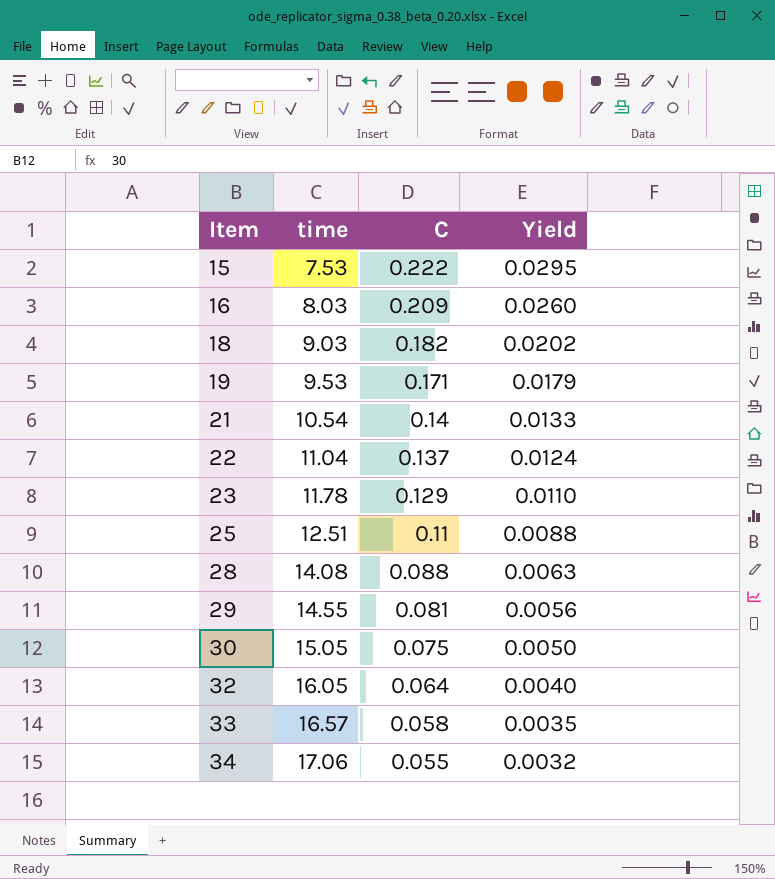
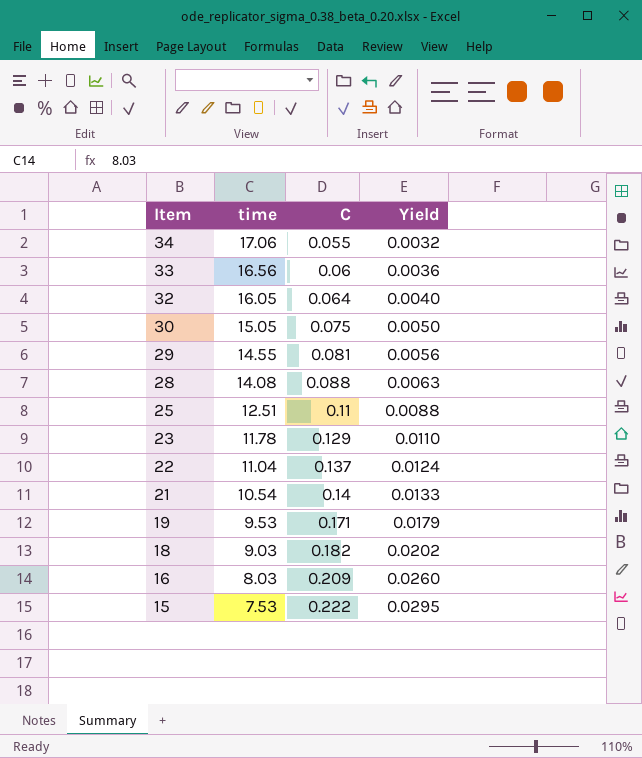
row order: Item ascending -> Item descending
33 | time: 16.57 -> 16.56
33 | C: 0.058 -> 0.06
33 | Yield: 0.0035 -> 0.0036

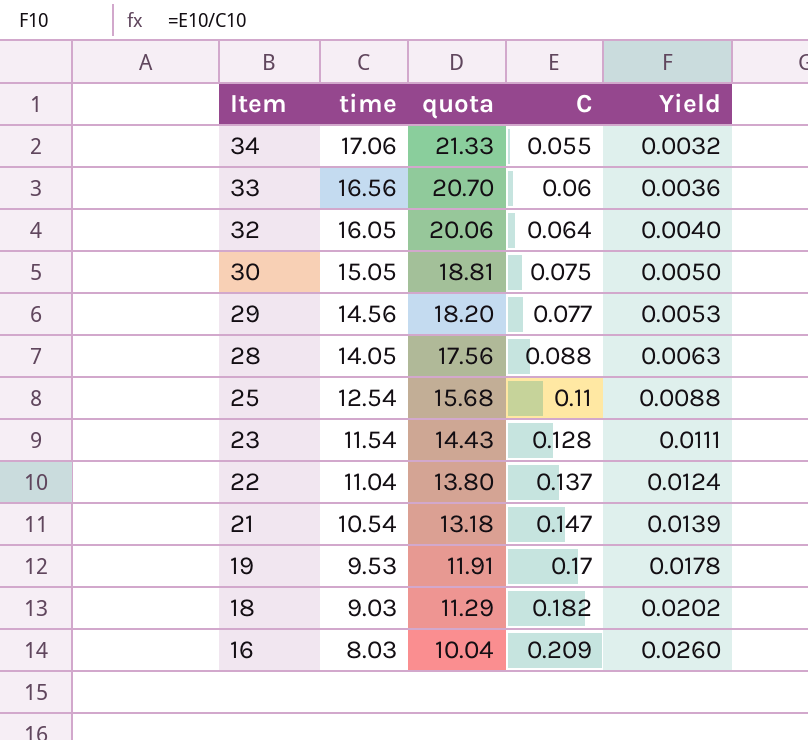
column quota | formula: none -> [time] * 1.25
row 15: 7.53 | 0.222 | 0.0295 -> none
29 | time: 14.55 -> 14.56
29 | C: 0.081 -> 0.077
29 | Yield: 0.0056 -> 0.0053
28 | time: 14.08 -> 14.05
25 | time: 12.51 -> 12.54
23 | time: 11.78 -> 11.54
23 | C: 0.129 -> 0.128
23 | Yield: 0.0110 -> 0.0111
21 | C: 0.14 -> 0.147
21 | Yield: 0.0133 -> 0.0139
19 | C: 0.171 -> 0.17
19 | Yield: 0.0179 -> 0.0178

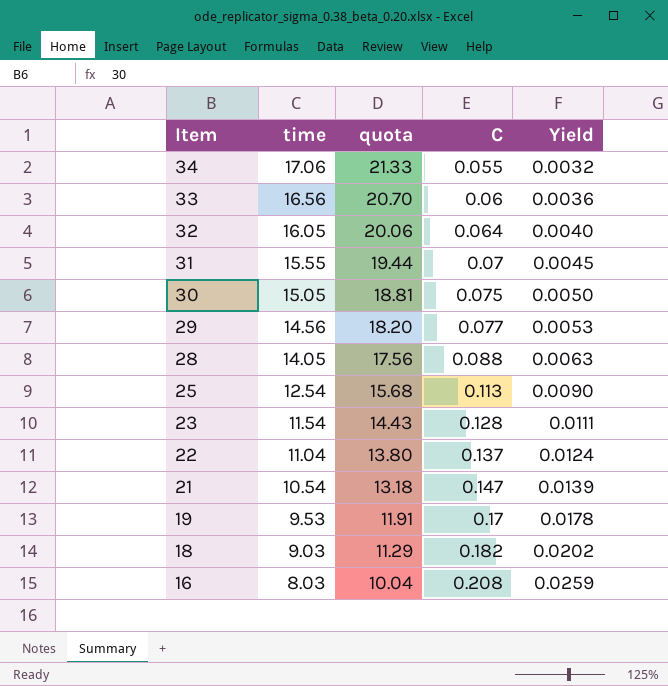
row 31: none -> 15.55 | 19.44 | 0.07 | 0.0045
25 | C: 0.11 -> 0.113
25 | Yield: 0.0088 -> 0.0090
16 | C: 0.209 -> 0.208
16 | Yield: 0.0260 -> 0.0259

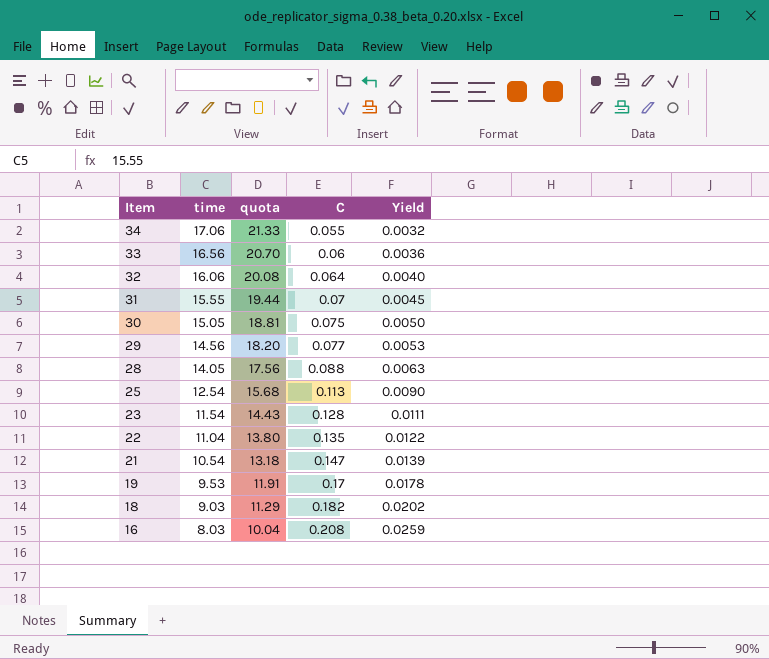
32 | time: 16.05 -> 16.06
32 | quota: 20.06 -> 20.08
22 | C: 0.137 -> 0.135
22 | Yield: 0.0124 -> 0.0122

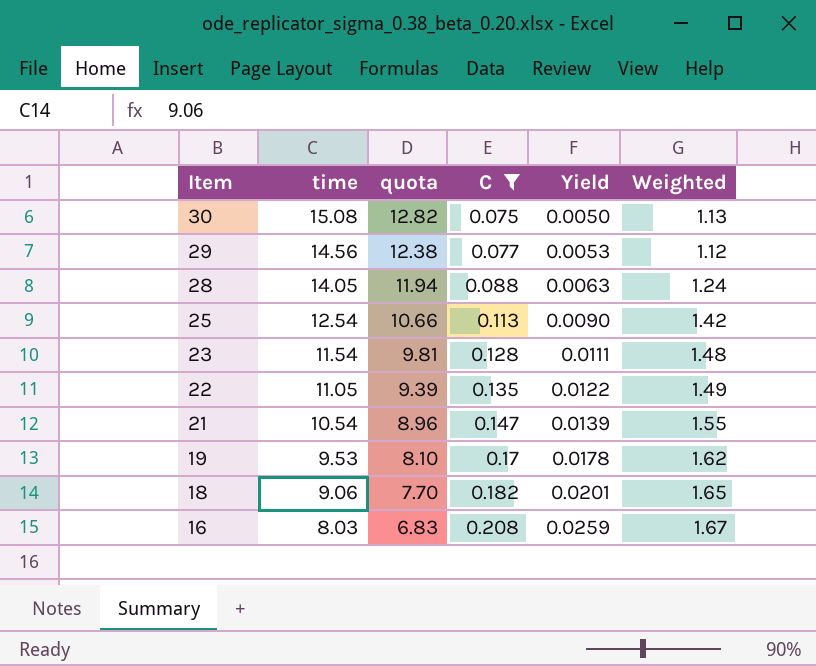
filter: none -> C >= 0.075
column quota | formula: [time] * 1.25 -> [time] * 0.85
column Weighted | formula: none -> [time] * [C]
30 | time: 15.05 -> 15.08
22 | time: 11.04 -> 11.05
18 | time: 9.03 -> 9.06
18 | Yield: 0.0202 -> 0.0201

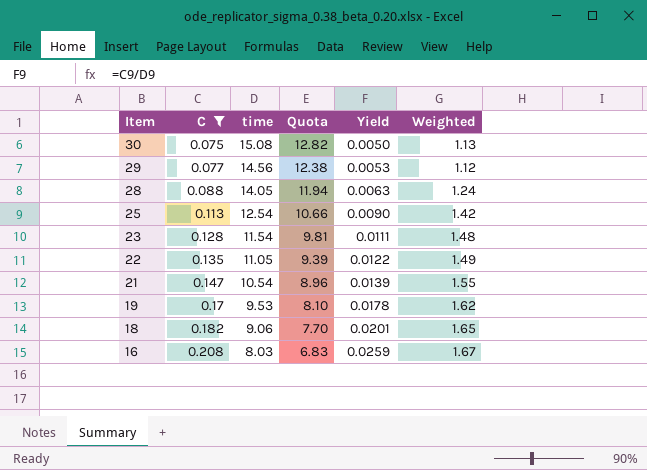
column C | position: 4 -> 2
column name: quota -> Quota

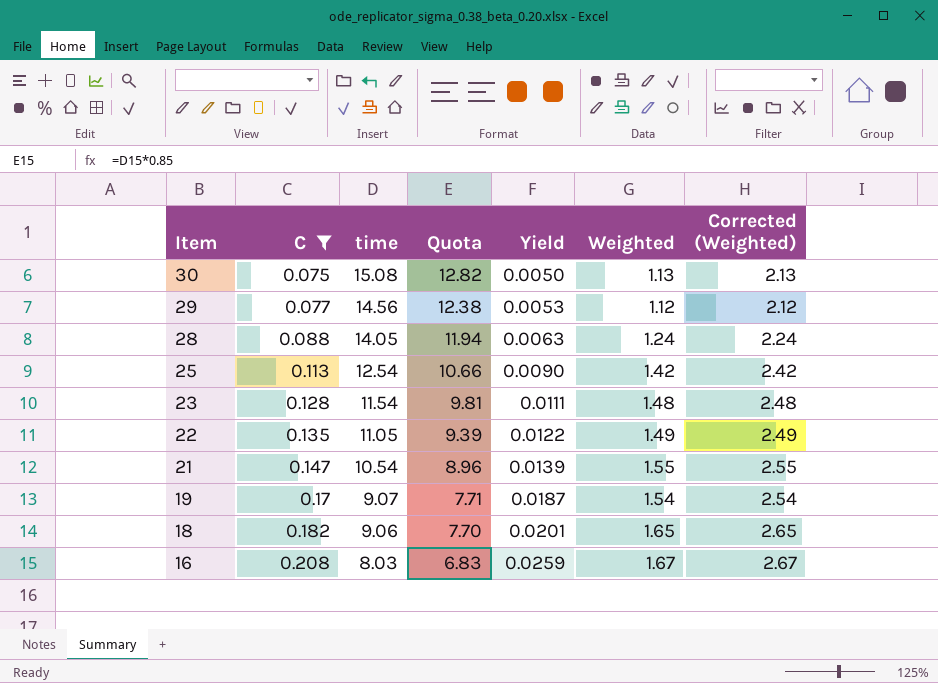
column Corrected (Weighted) | formula: none -> [Weighted] + 1
19 | time: 9.53 -> 9.07
19 | Quota: 8.10 -> 7.71
19 | Yield: 0.0178 -> 0.0187
19 | Weighted: 1.62 -> 1.54

